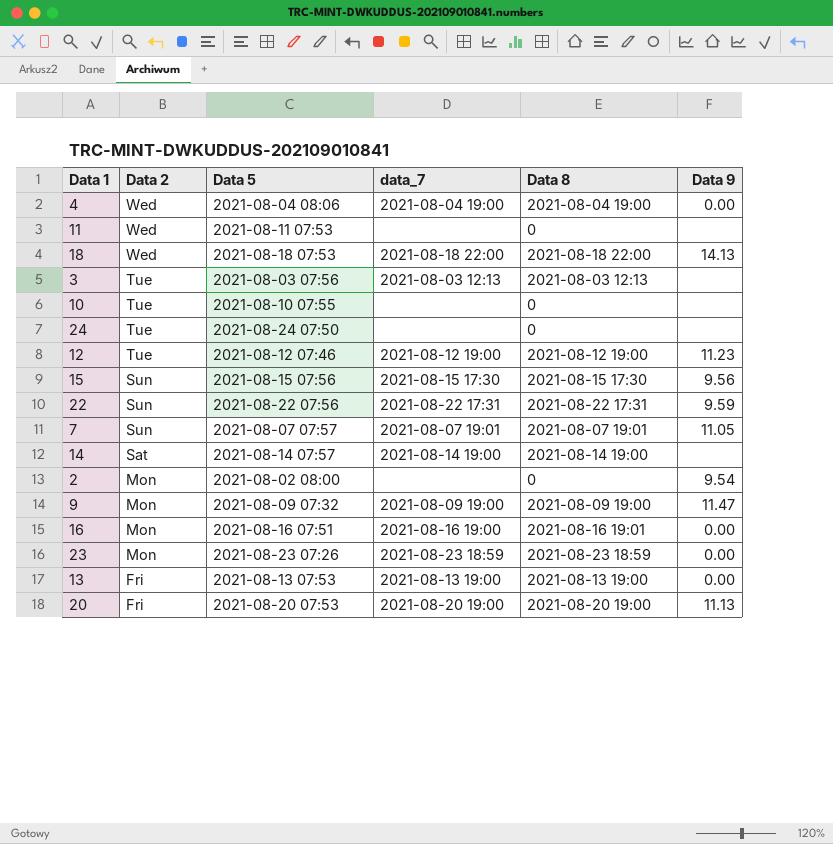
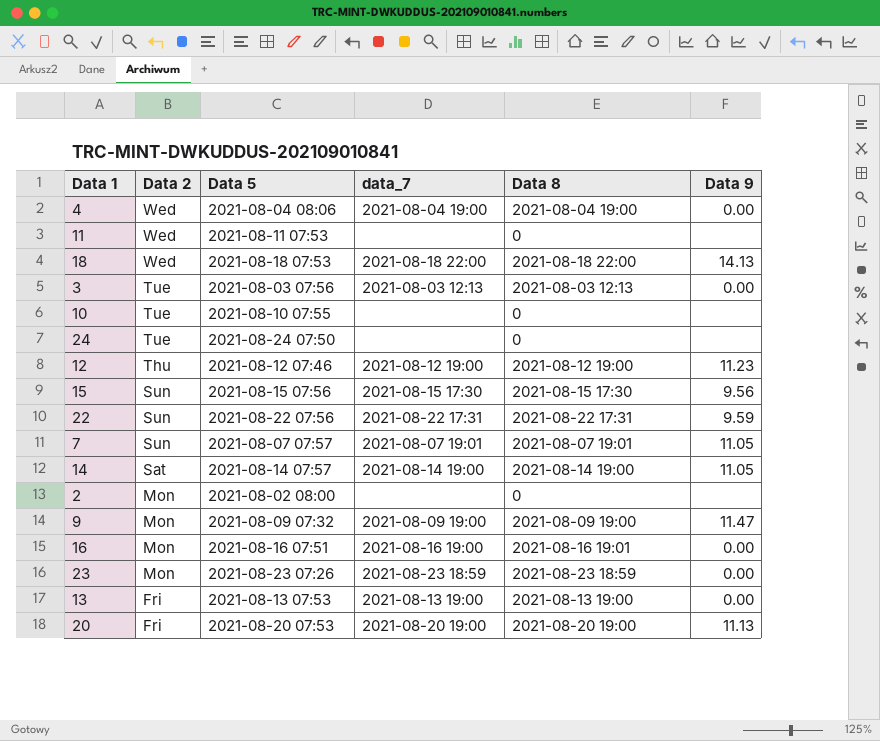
3 | Data 9: none -> 0.00
12 | Data 2: Tue -> Thu
14 | Data 9: none -> 11.05
2 | Data 9: 9.54 -> none

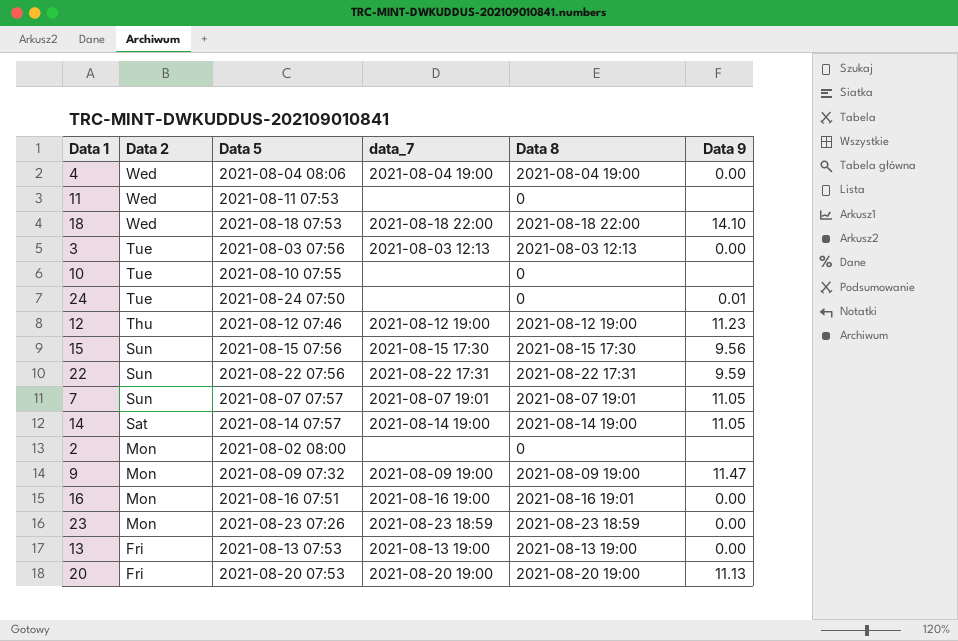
18 | Data 9: 14.13 -> 14.10
24 | Data 9: none -> 0.01

